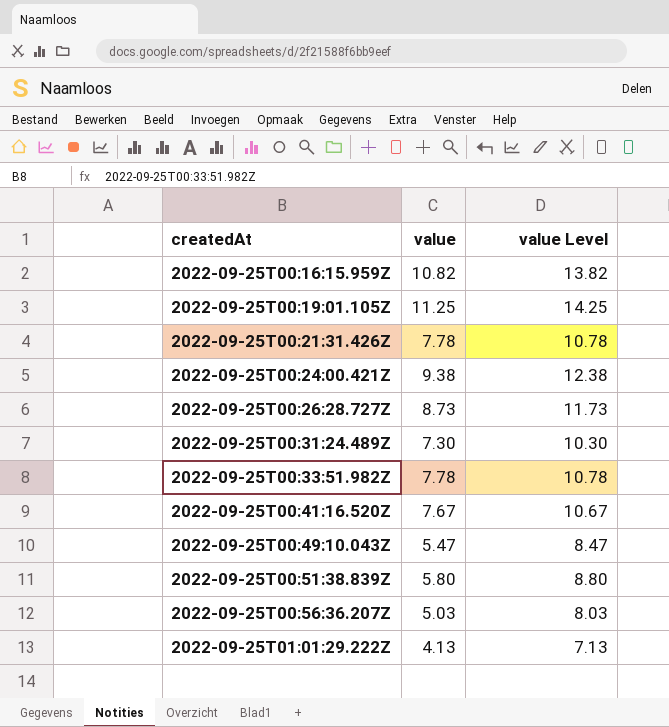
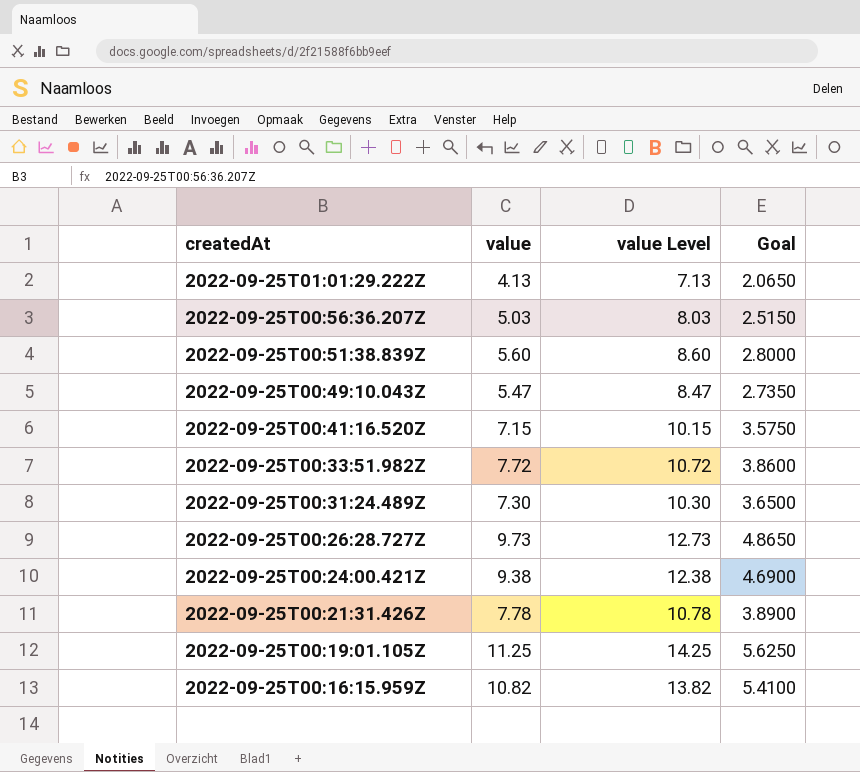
row order: createdAt ascending -> createdAt descending
column Goal | formula: none -> [value] * 0.5
2022-09-25T00:51:38.839Z | value: 5.80 -> 5.60
2022-09-25T00:51:38.839Z | value Level: 8.80 -> 8.60
2022-09-25T00:41:16.520Z | value: 7.67 -> 7.15
2022-09-25T00:41:16.520Z | value Level: 10.67 -> 10.15
2022-09-25T00:33:51.982Z | value: 7.78 -> 7.72
2022-09-25T00:33:51.982Z | value Level: 10.78 -> 10.72
2022-09-25T00:26:28.727Z | value: 8.73 -> 9.73
2022-09-25T00:26:28.727Z | value Level: 11.73 -> 12.73

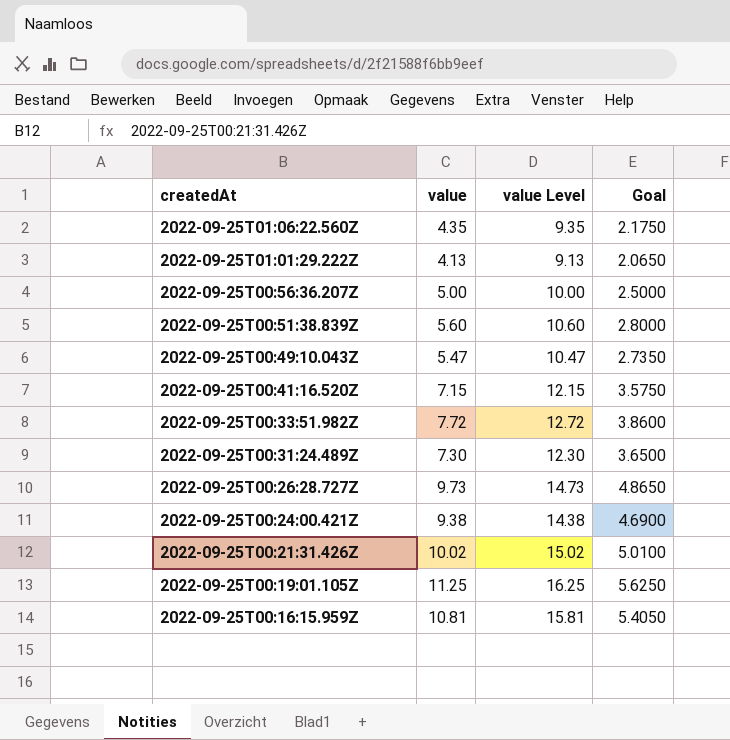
column value Level | formula: [value] + 3 -> [value] + 5
row 2022-09-25T01:06:22.560Z: none -> 4.35 | 9.35 | 2.1750
2022-09-25T00:56:36.207Z | value: 5.03 -> 5.00
2022-09-25T00:56:36.207Z | Goal: 2.5150 -> 2.5000
2022-09-25T00:21:31.426Z | value: 7.78 -> 10.02
2022-09-25T00:21:31.426Z | Goal: 3.8900 -> 5.0100
2022-09-25T00:16:15.959Z | value: 10.82 -> 10.81
2022-09-25T00:16:15.959Z | Goal: 5.4100 -> 5.4050

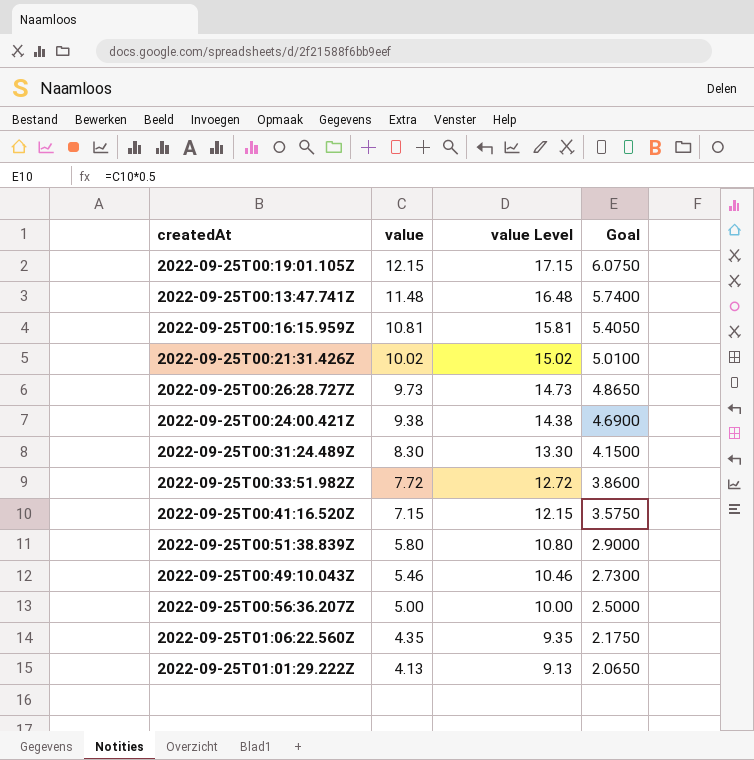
row order: createdAt descending -> value descending
2022-09-25T00:19:01.105Z | value: 11.25 -> 12.15
2022-09-25T00:19:01.105Z | value Level: 16.25 -> 17.15
2022-09-25T00:19:01.105Z | Goal: 5.6250 -> 6.0750
row 2022-09-25T00:13:47.741Z: none -> 11.48 | 16.48 | 5.7400
2022-09-25T00:31:24.489Z | value: 7.30 -> 8.30
2022-09-25T00:31:24.489Z | value Level: 12.30 -> 13.30
2022-09-25T00:31:24.489Z | Goal: 3.6500 -> 4.1500
2022-09-25T00:51:38.839Z | value: 5.60 -> 5.80
2022-09-25T00:51:38.839Z | value Level: 10.60 -> 10.80
2022-09-25T00:51:38.839Z | Goal: 2.8000 -> 2.9000
2022-09-25T00:49:10.043Z | value: 5.47 -> 5.46
2022-09-25T00:49:10.043Z | value Level: 10.47 -> 10.46
2022-09-25T00:49:10.043Z | Goal: 2.7350 -> 2.7300

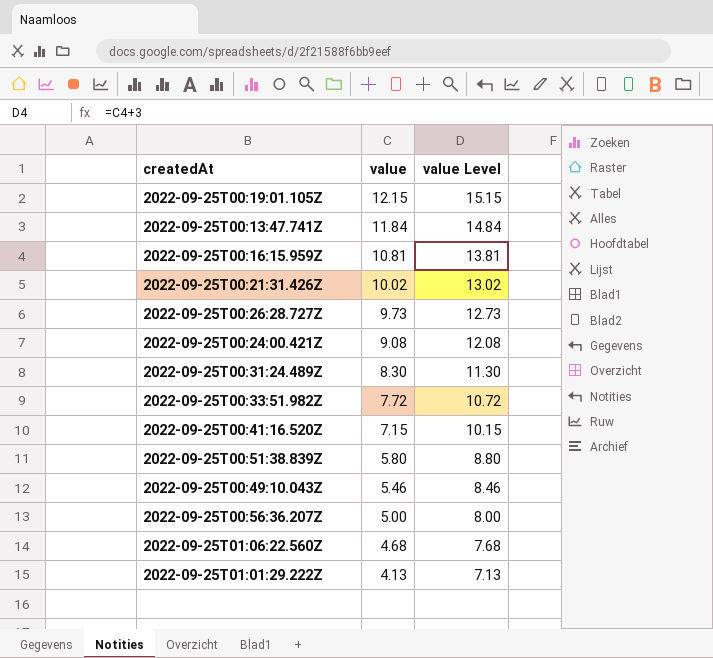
column Goal | formula: [value] * 0.5 -> none
column value Level | formula: [value] + 5 -> [value] + 3
2022-09-25T00:13:47.741Z | value: 11.48 -> 11.84
2022-09-25T00:24:00.421Z | value: 9.38 -> 9.08
2022-09-25T01:06:22.560Z | value: 4.35 -> 4.68

